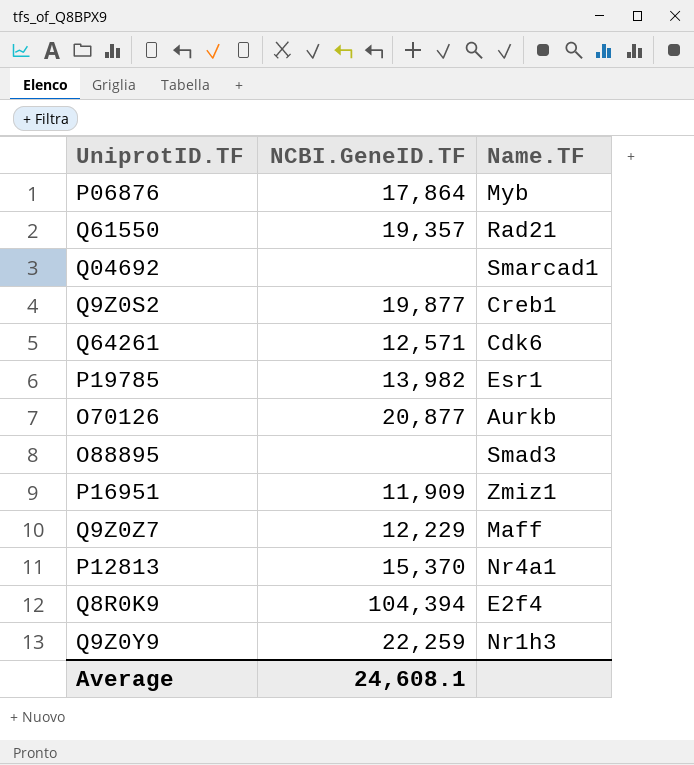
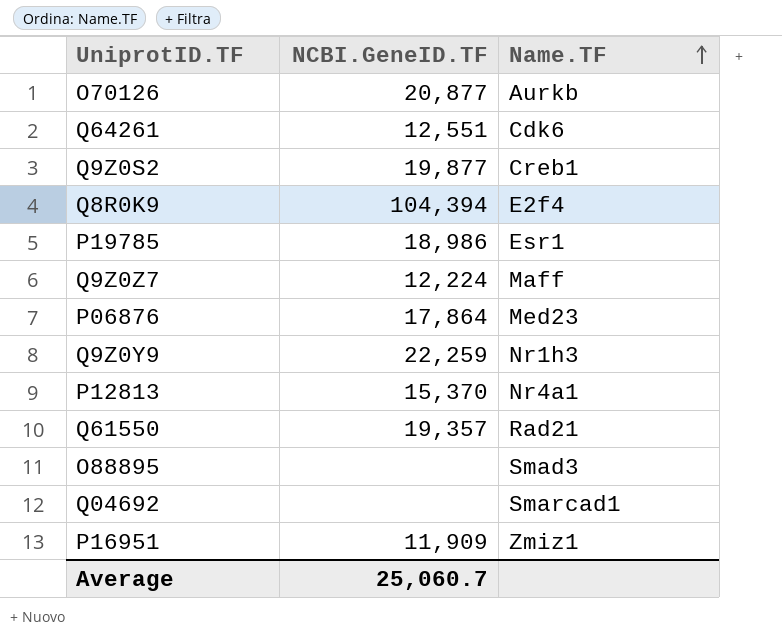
row order: none -> Name.TF ascending
Q64261 | NCBI.GeneID.TF: 12,571 -> 12,551
P19785 | NCBI.GeneID.TF: 13,982 -> 18,986
Q9Z0Z7 | NCBI.GeneID.TF: 12,229 -> 12,224
P06876 | Name.TF: Myb -> Med23
Average | NCBI.GeneID.TF: 24,608.1 -> 25,060.7

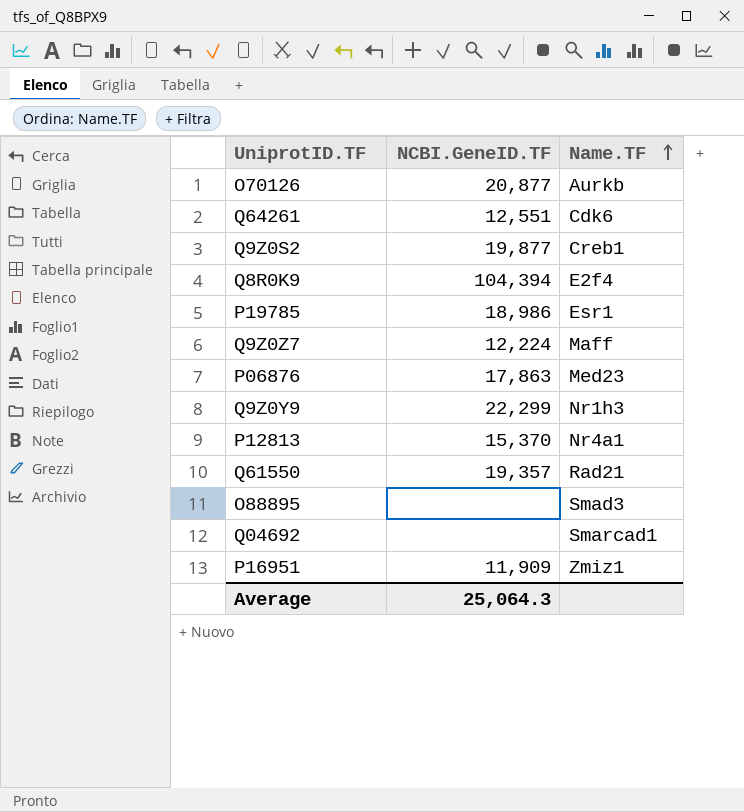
P06876 | NCBI.GeneID.TF: 17,864 -> 17,863
Q9Z0Y9 | NCBI.GeneID.TF: 22,259 -> 22,299
Average | NCBI.GeneID.TF: 25,060.7 -> 25,064.3

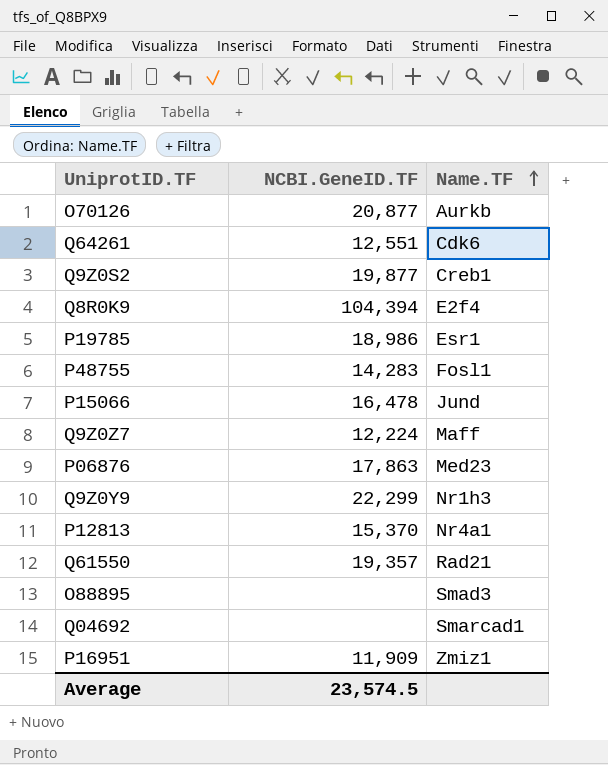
row P48755: none -> 14,283 | Fosl1
row P15066: none -> 16,478 | Jund
Average | NCBI.GeneID.TF: 25,064.3 -> 23,574.5

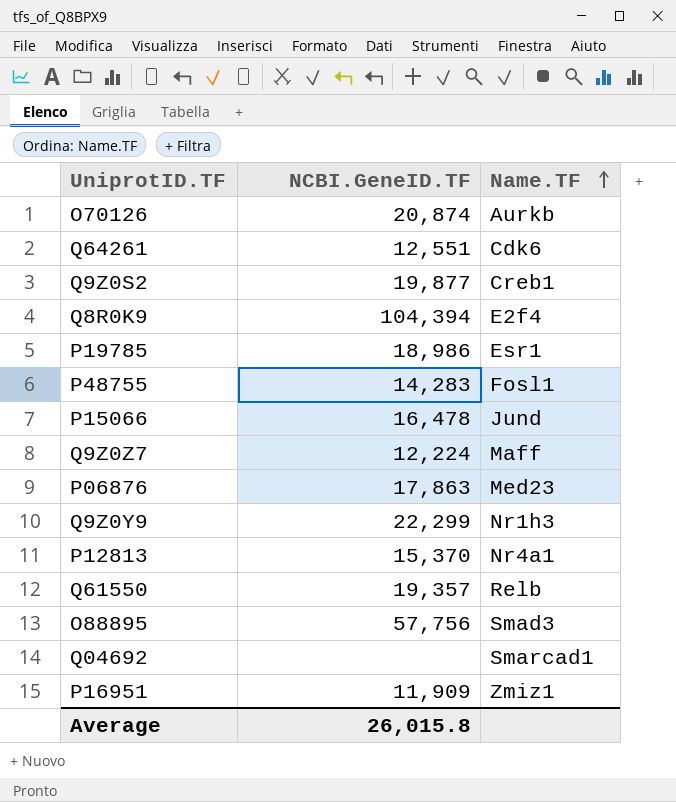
O70126 | NCBI.GeneID.TF: 20,877 -> 20,874
Q61550 | Name.TF: Rad21 -> Relb
O88895 | NCBI.GeneID.TF: none -> 57,756
Average | NCBI.GeneID.TF: 23,574.5 -> 26,015.8

